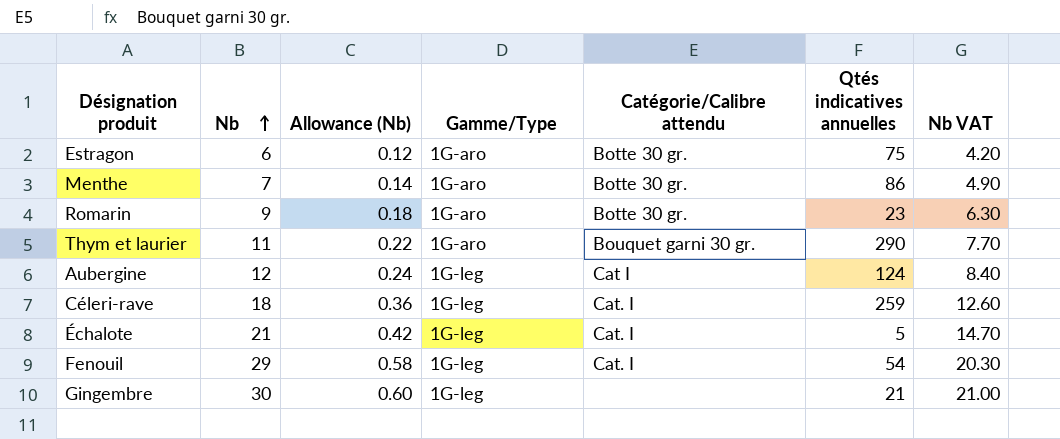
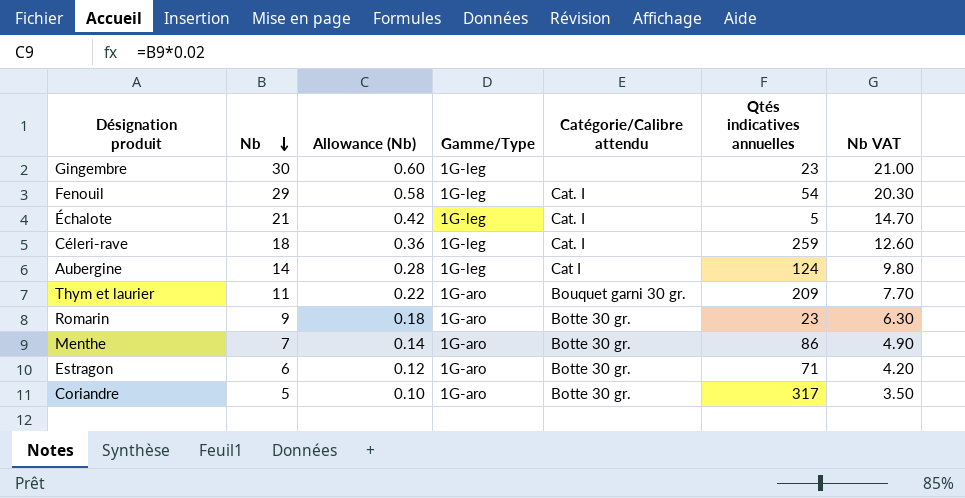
row order: Nb ascending -> Nb descending
Gingembre | Qtés indicatives annuelles: 21 -> 23
Aubergine | Nb: 12 -> 14
Aubergine | Allowance (Nb): 0.24 -> 0.28
Aubergine | Nb VAT: 8.40 -> 9.80
Thym et laurier | Qtés indicatives annuelles: 290 -> 209
Estragon | Qtés indicatives annuelles: 75 -> 71
row Coriandre: none -> 5 | 0.10 | 1G-aro | Botte 30 gr. | 317 | 3.50

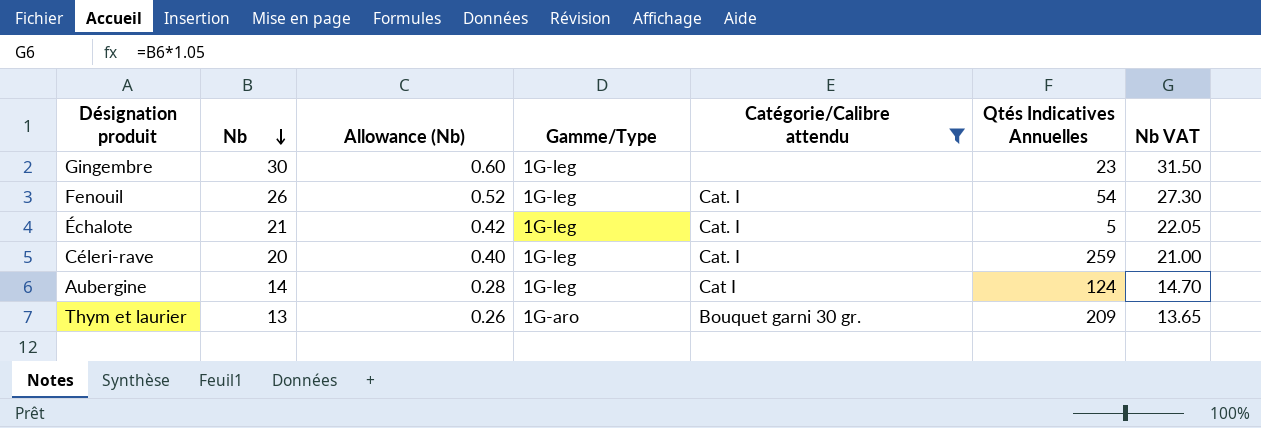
filter: none -> Catégorie/Calibre attendu != Botte 30 gr.
column name: Qtés indicatives annuelles -> Qtés Indicatives Annuelles
column Nb VAT | formula: [Nb] * 0.7 -> [Nb] * 1.05
Fenouil | Nb: 29 -> 26
Fenouil | Allowance (Nb): 0.58 -> 0.52
Céleri-rave | Nb: 18 -> 20
Céleri-rave | Allowance (Nb): 0.36 -> 0.40
Thym et laurier | Nb: 11 -> 13
Thym et laurier | Allowance (Nb): 0.22 -> 0.26

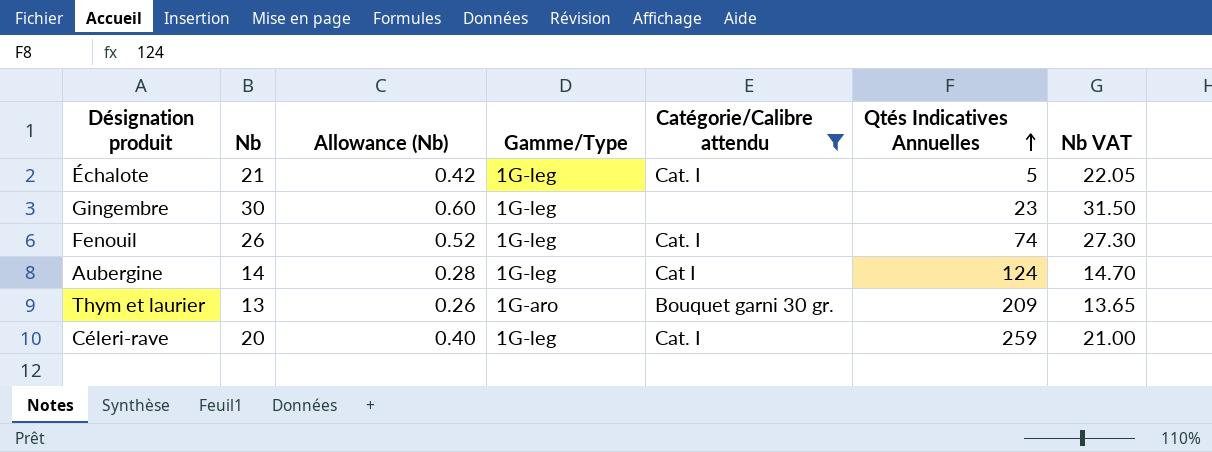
row order: Nb descending -> Qtés Indicatives Annuelles ascending
Fenouil | Qtés Indicatives Annuelles: 54 -> 74

